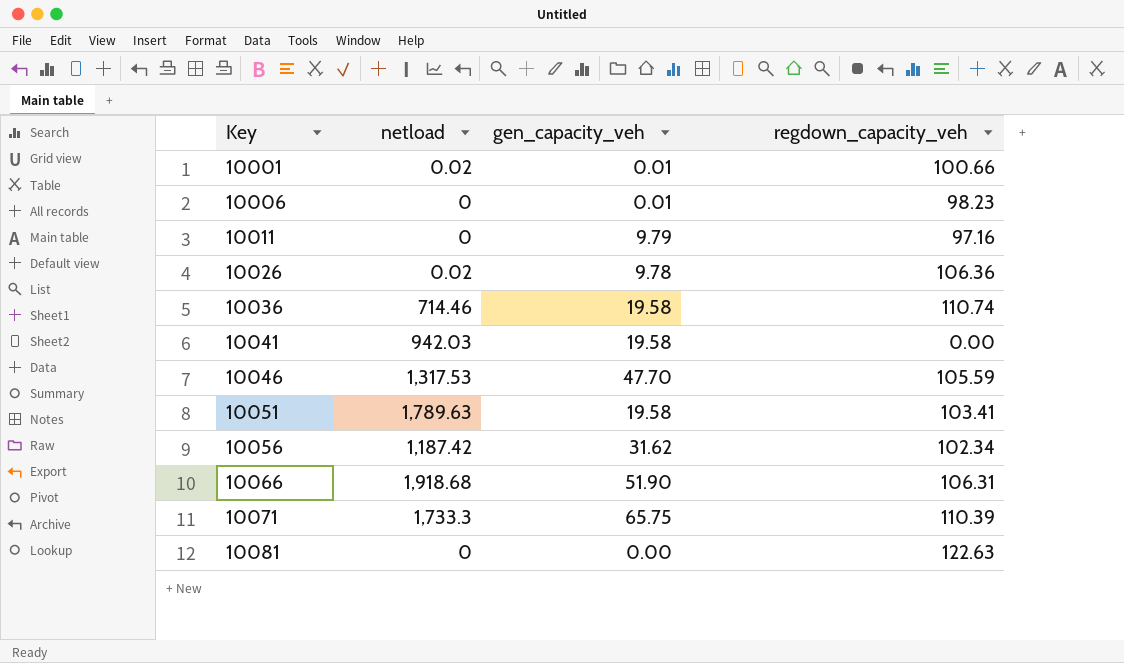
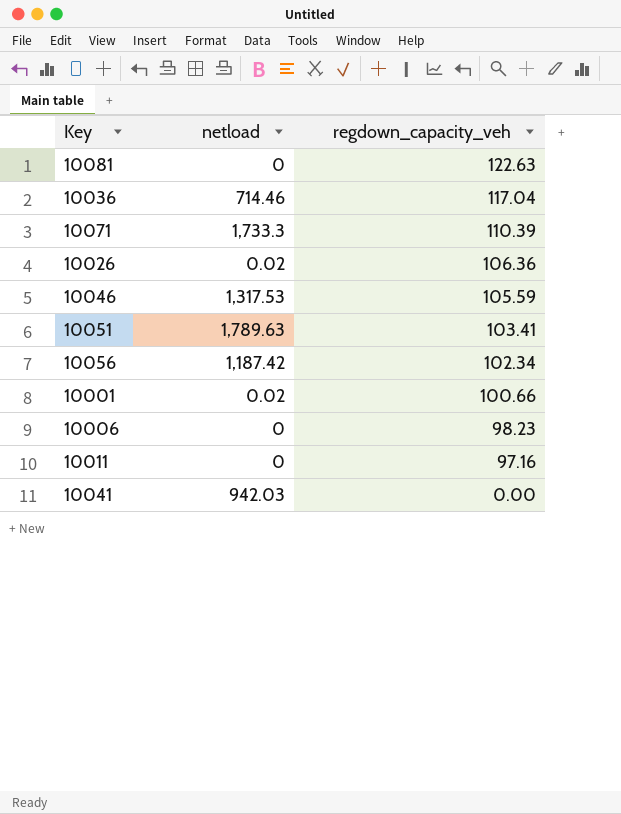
row order: Key ascending -> regdown_capacity_veh descending
column gen_capacity_veh | position: 3 -> none
row 10066: 1,918.68 | 51.90 | 106.31 -> none
10036 | regdown_capacity_veh: 110.74 -> 117.04

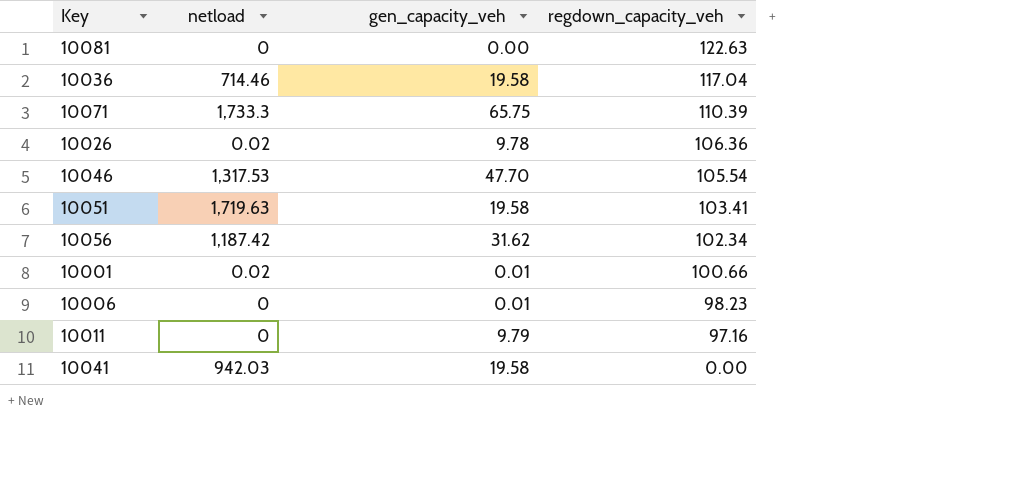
column gen_capacity_veh | position: none -> 3
10046 | regdown_capacity_veh: 105.59 -> 105.54
10051 | netload: 1,789.63 -> 1,719.63

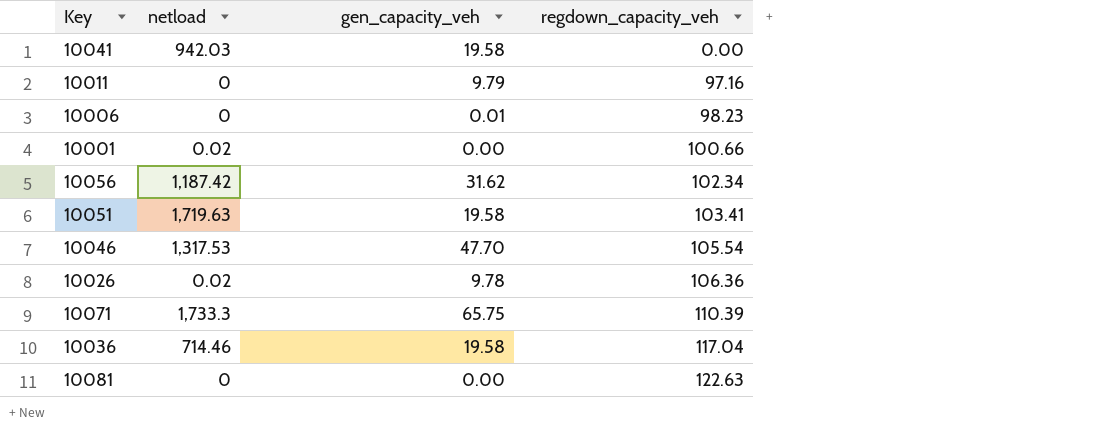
row order: regdown_capacity_veh descending -> regdown_capacity_veh ascending
10001 | gen_capacity_veh: 0.01 -> 0.00

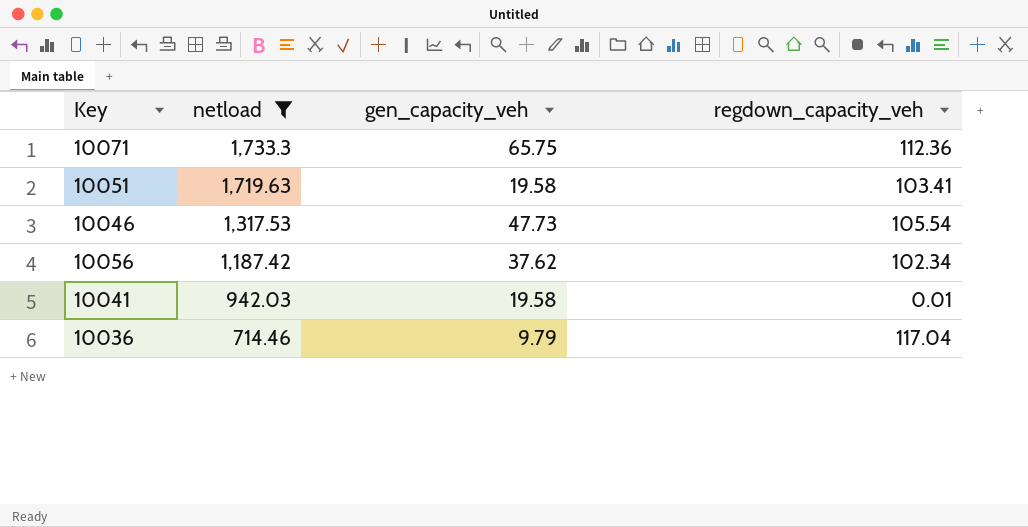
filter: none -> netload >= 714.46
row order: regdown_capacity_veh ascending -> netload descending
10071 | regdown_capacity_veh: 110.39 -> 112.36
10046 | gen_capacity_veh: 47.70 -> 47.73
10056 | gen_capacity_veh: 31.62 -> 37.62
10041 | regdown_capacity_veh: 0.00 -> 0.01
10036 | gen_capacity_veh: 19.58 -> 9.79

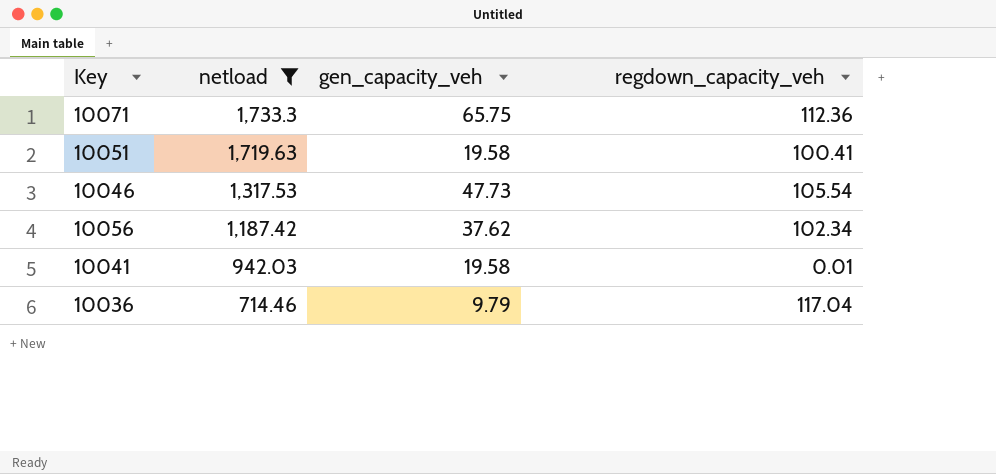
10051 | regdown_capacity_veh: 103.41 -> 100.41

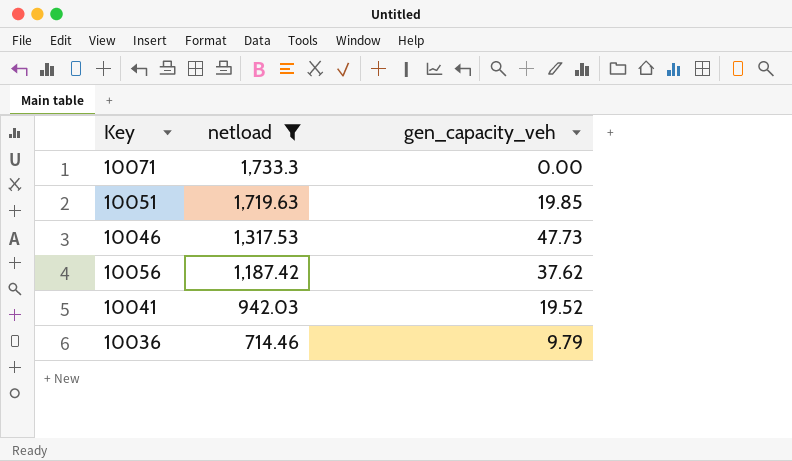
column regdown_capacity_veh | position: 4 -> none
10071 | gen_capacity_veh: 65.75 -> 0.00
10051 | gen_capacity_veh: 19.58 -> 19.85
10041 | gen_capacity_veh: 19.58 -> 19.52

